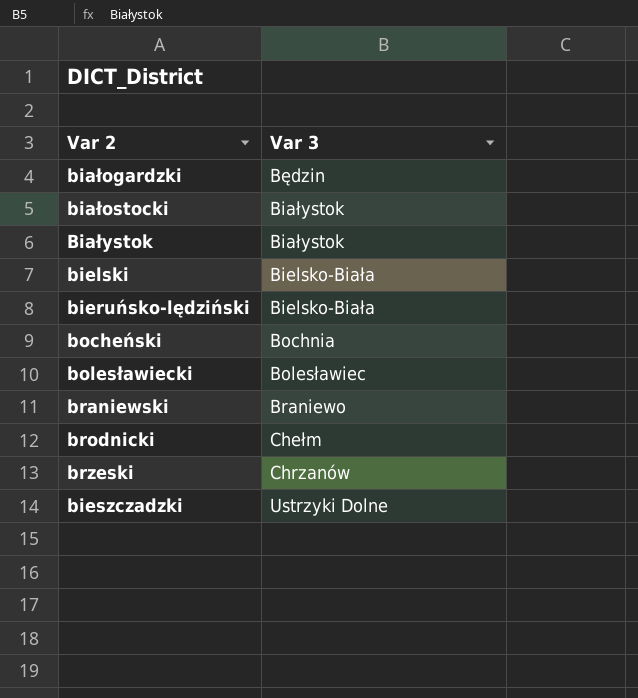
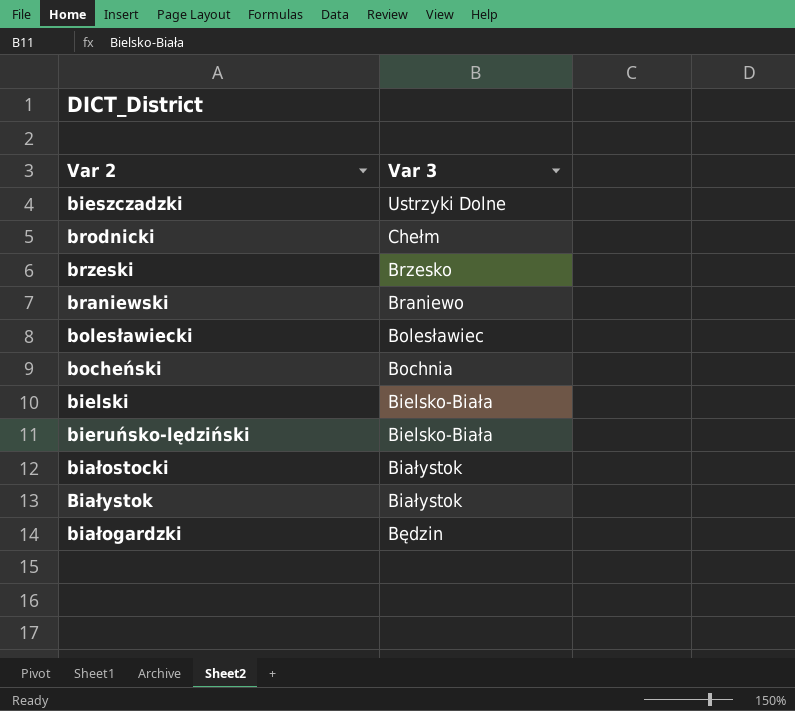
row order: Var 3 ascending -> Var 3 descending
brzeski | Var 3: Chrzanów -> Brzesko

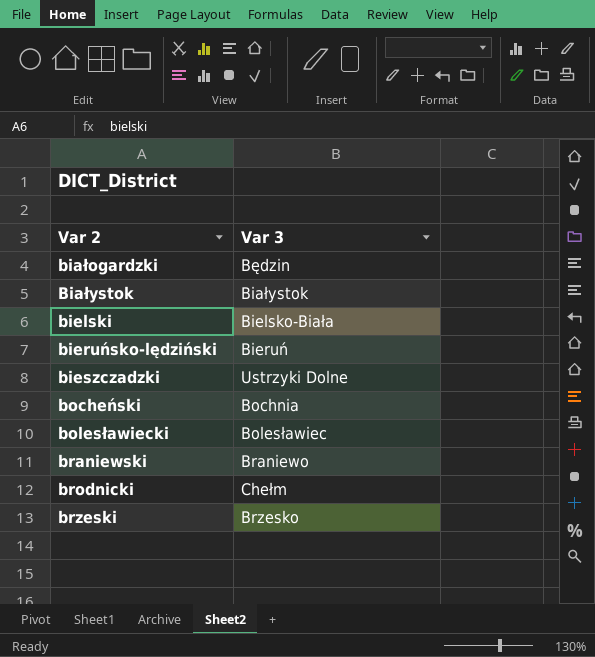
row order: Var 3 descending -> Var 2 ascending
row białostocki: Białystok -> none
bieruńsko-lędziński | Var 3: Bielsko-Biała -> Bieruń

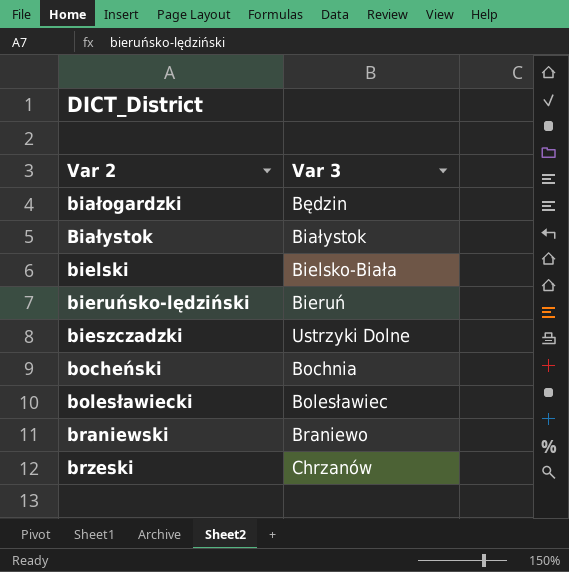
row brodnicki: Chełm -> none
brzeski | Var 3: Brzesko -> Chrzanów

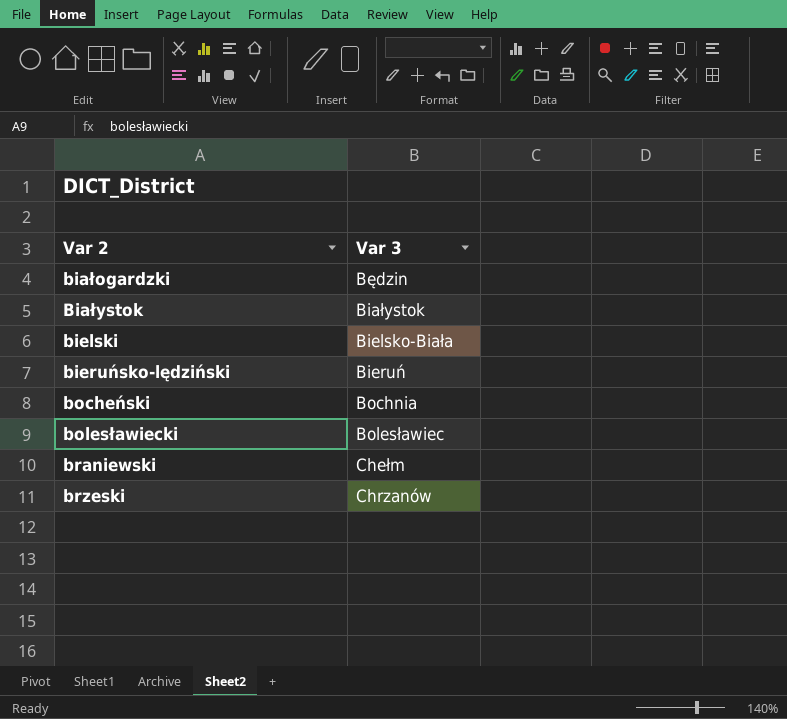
row bieszczadzki: Ustrzyki Dolne -> none
braniewski | Var 3: Braniewo -> Chełm

